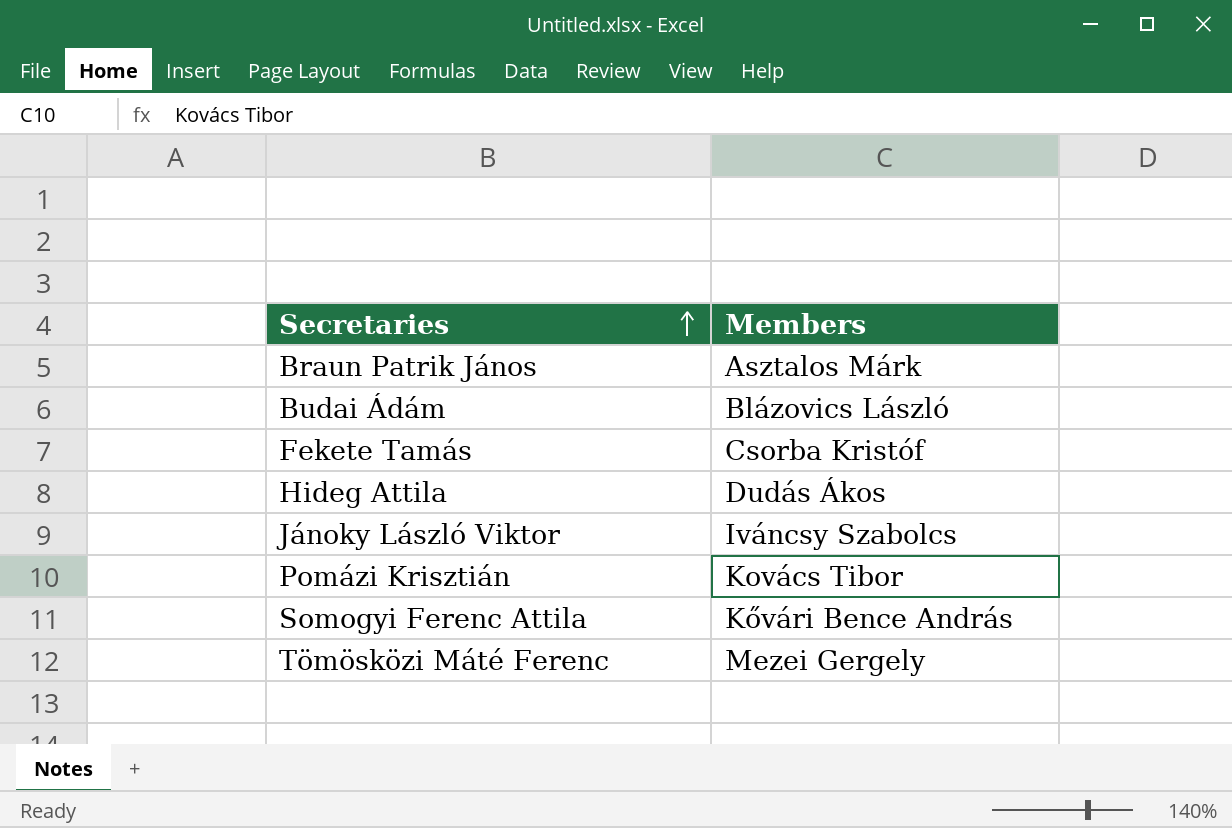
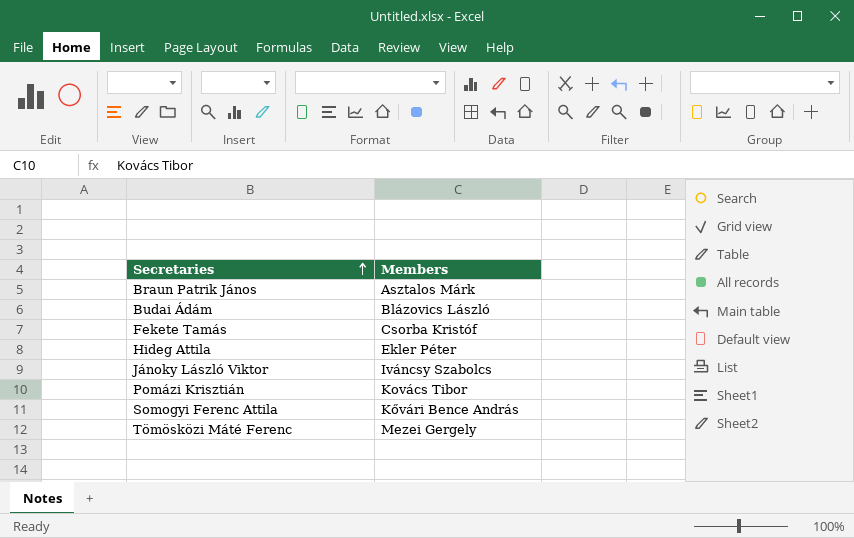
Hideg Attila | Members: Dudás Ákos -> Ekler Péter

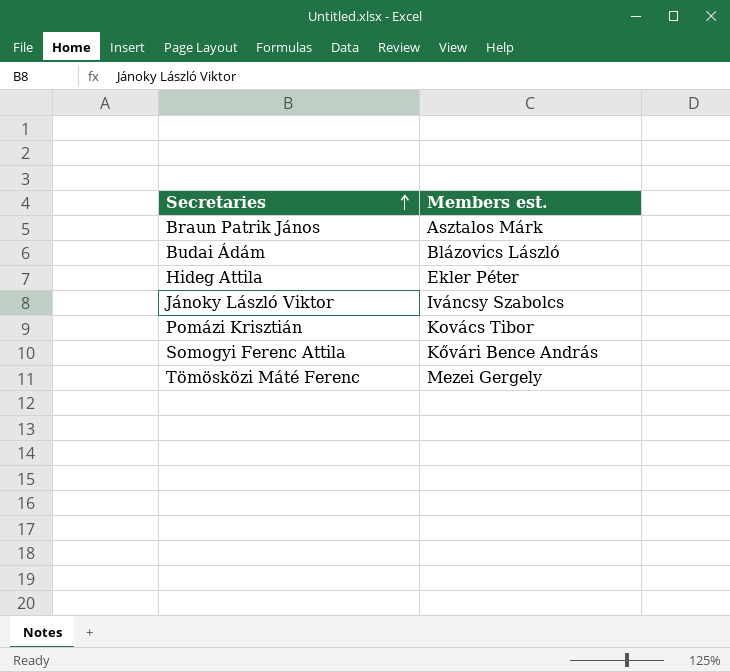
column name: Members -> Members est.
row Fekete Tamás: Csorba Kristóf -> none

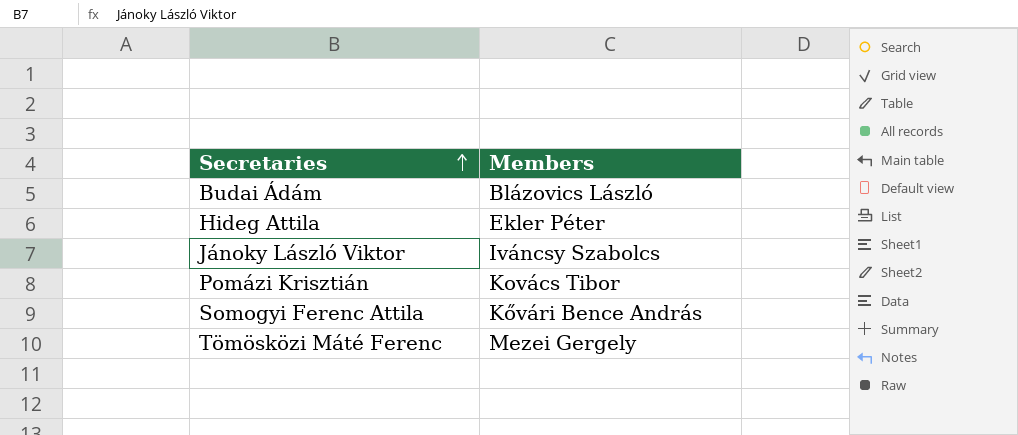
column name: Members est. -> Members
row Braun Patrik János: Asztalos Márk -> none

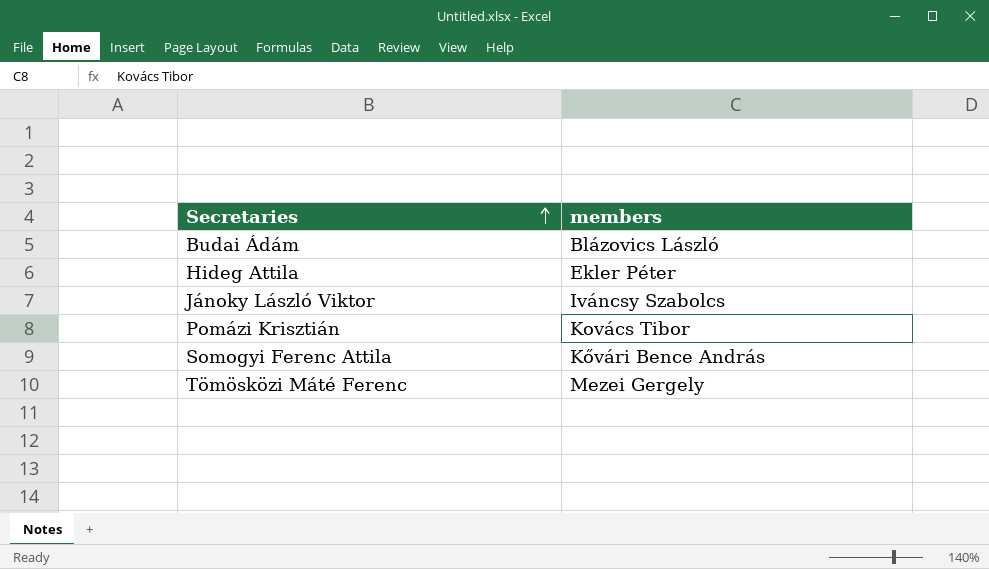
column name: Members -> members

